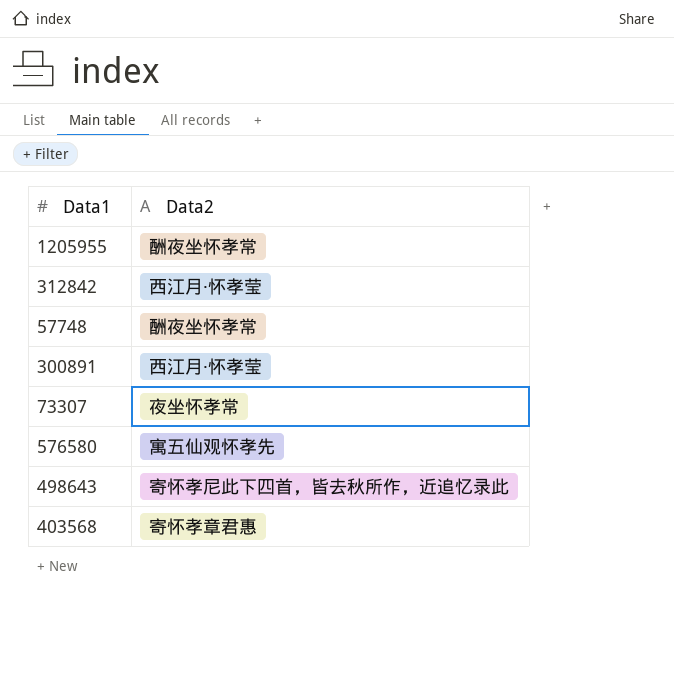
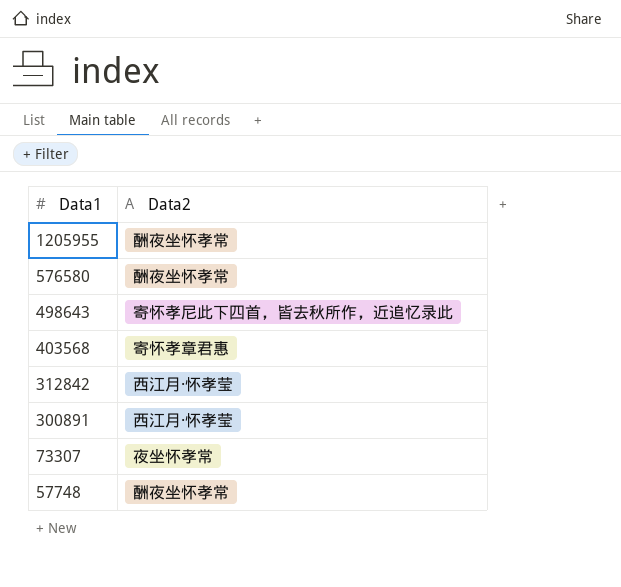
row order: none -> Data1 descending
576580 | Data2: 寓五仙观怀孝先 -> 酬夜坐怀孝常

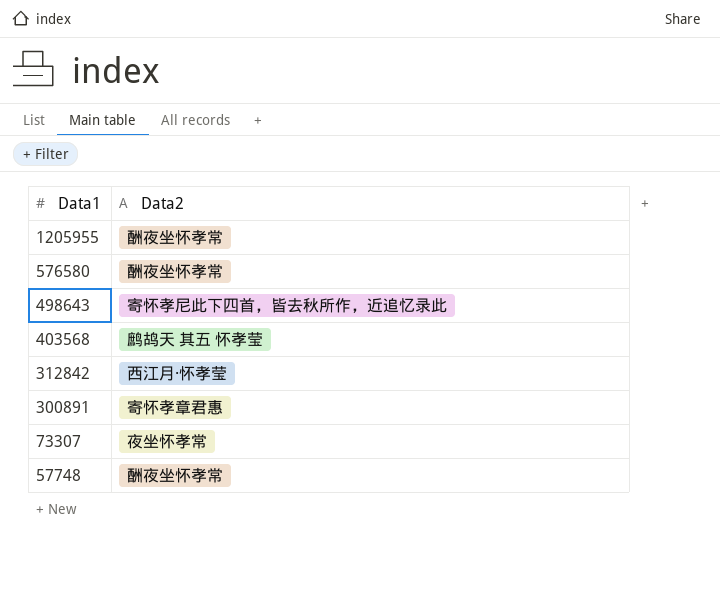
403568 | Data2: 寄怀孝章君惠 -> 鹧鸪天 其五 怀孝莹
300891 | Data2: 西江月·怀孝莹 -> 寄怀孝章君惠

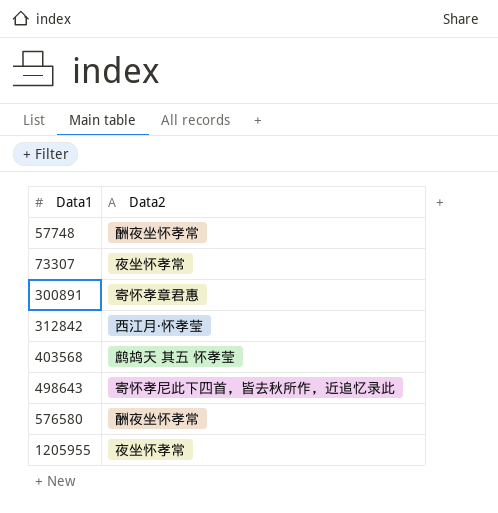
row order: Data1 descending -> Data1 ascending
1205955 | Data2: 酬夜坐怀孝常 -> 夜坐怀孝常

